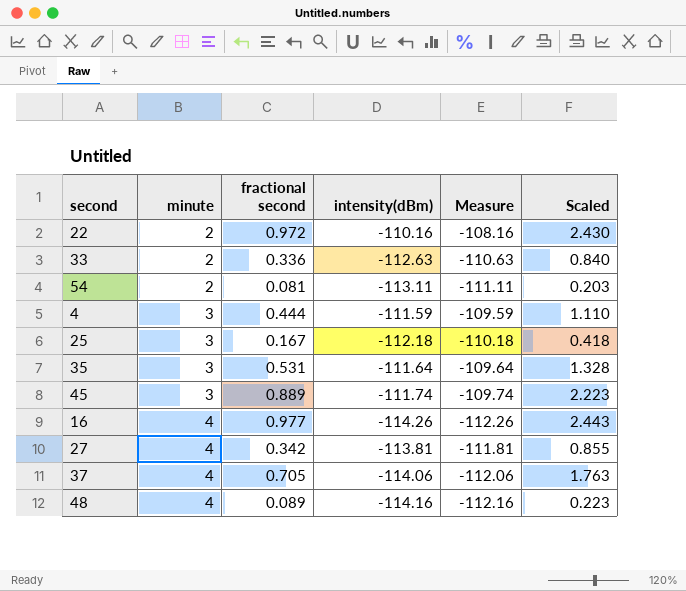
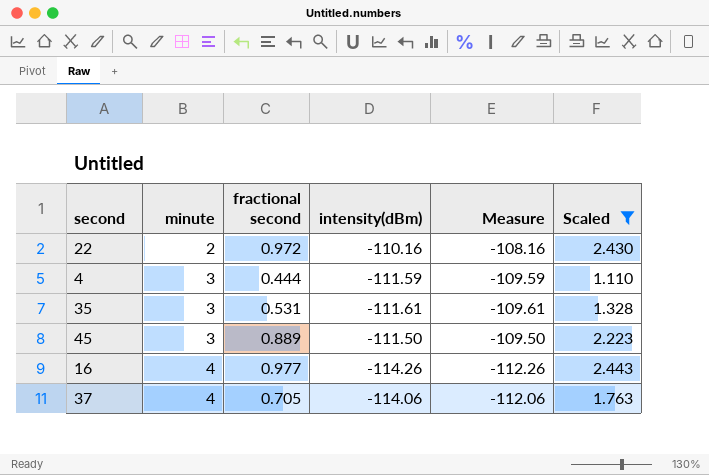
filter: none -> Scaled >= 1.110
35 | intensity(dBm): -111.64 -> -111.61
35 | Measure: -109.64 -> -109.61
45 | intensity(dBm): -111.74 -> -111.50
45 | Measure: -109.74 -> -109.50

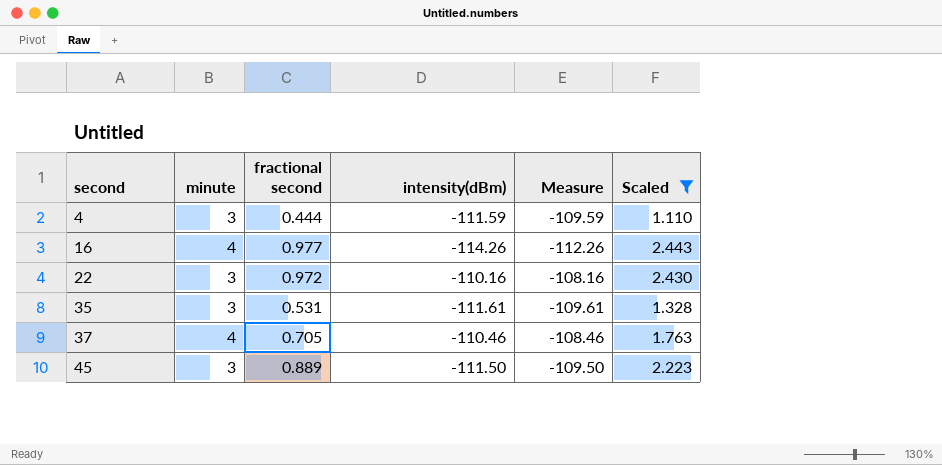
row order: minute ascending -> second ascending
22 | minute: 2 -> 3
37 | intensity(dBm): -114.06 -> -110.46
37 | Measure: -112.06 -> -108.46

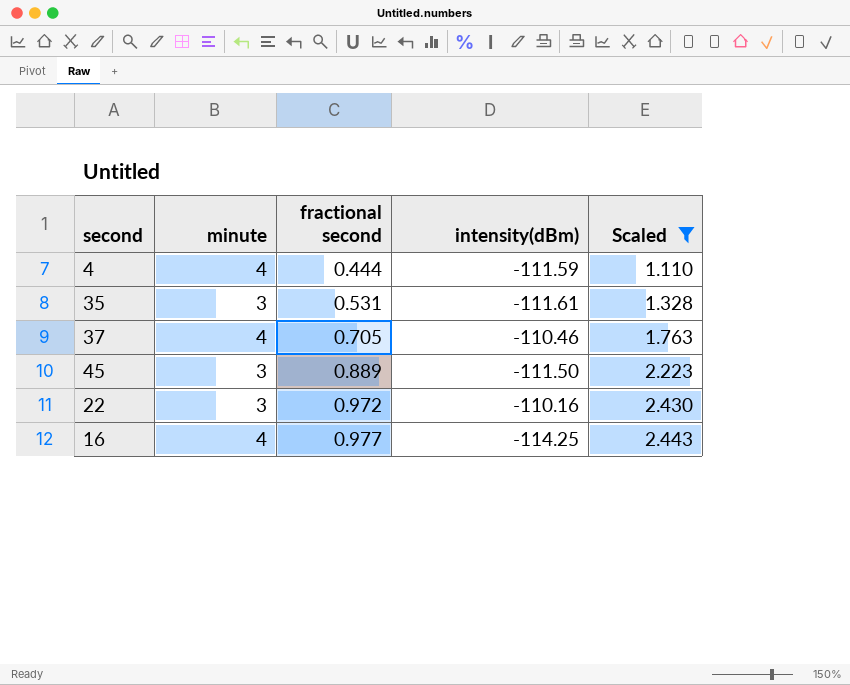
row order: second ascending -> fractional second ascending
column Measure | formula: [intensity(dBm)] + 2 -> none
4 | minute: 3 -> 4
16 | intensity(dBm): -114.26 -> -114.25

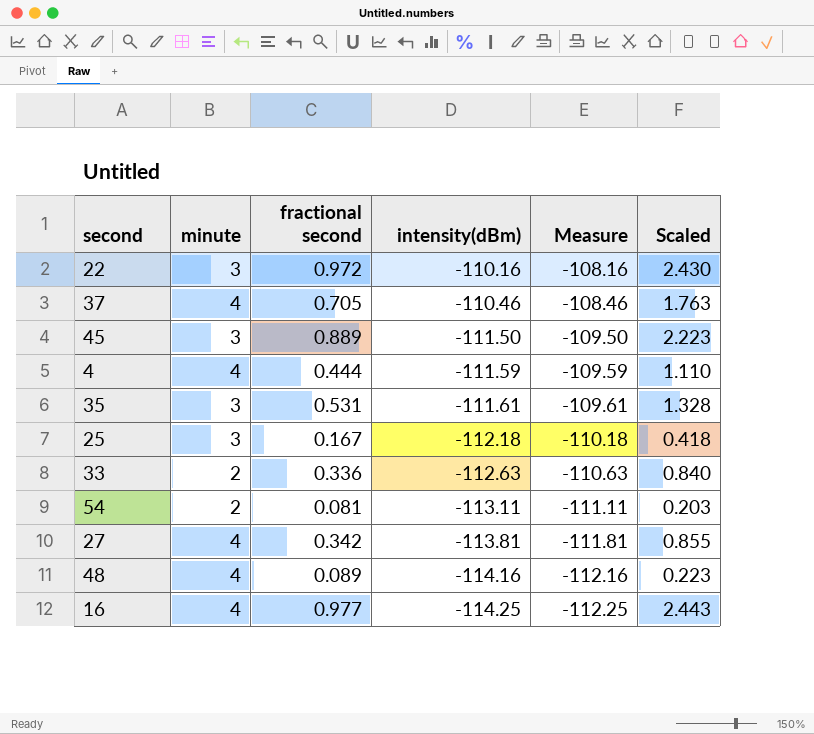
filter: Scaled >= 1.110 -> none
row order: fractional second ascending -> intensity(dBm) descending
column Measure | formula: none -> [intensity(dBm)] + 2

